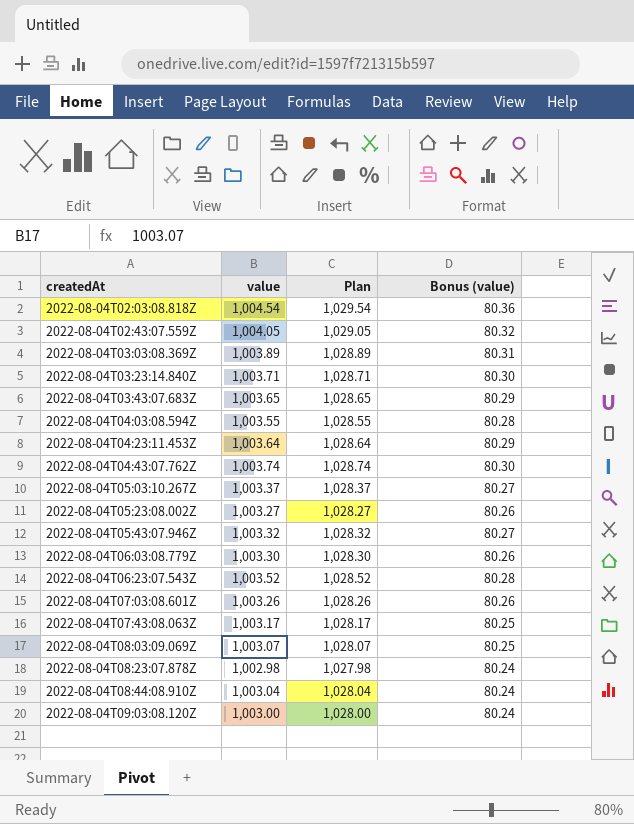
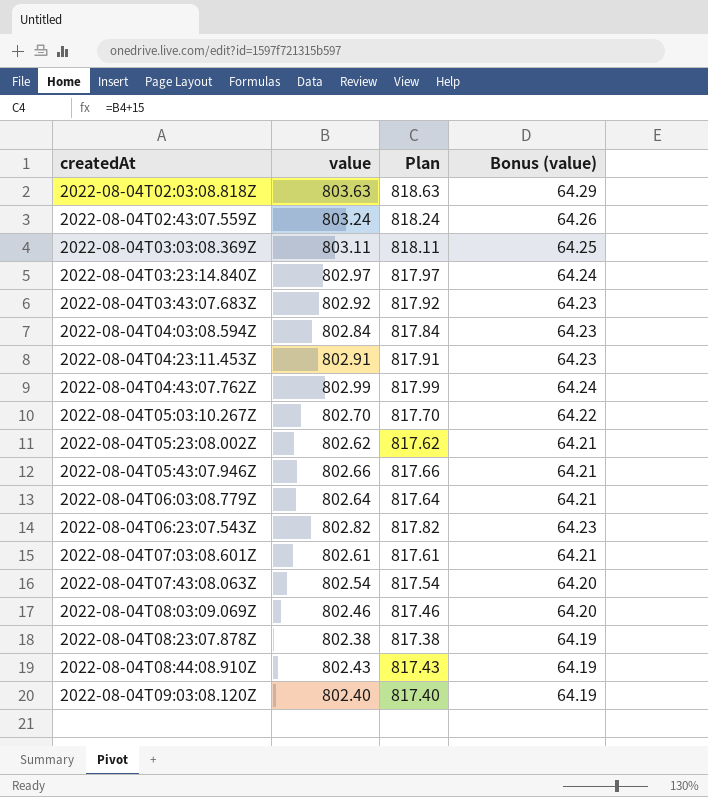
column Plan | formula: [value] + 25 -> [value] + 15
2022-08-04T02:03:08.818Z | value: 1,004.54 -> 803.63
2022-08-04T02:03:08.818Z | Bonus (value): 80.36 -> 64.29
2022-08-04T02:43:07.559Z | value: 1,004.05 -> 803.24
2022-08-04T02:43:07.559Z | Bonus (value): 80.32 -> 64.26
2022-08-04T03:03:08.369Z | value: 1,003.89 -> 803.11
2022-08-04T03:03:08.369Z | Bonus (value): 80.31 -> 64.25
2022-08-04T03:23:14.840Z | value: 1,003.71 -> 802.97
2022-08-04T03:23:14.840Z | Bonus (value): 80.30 -> 64.24
2022-08-04T03:43:07.683Z | value: 1,003.65 -> 802.92
2022-08-04T03:43:07.683Z | Bonus (value): 80.29 -> 64.23
2022-08-04T04:03:08.594Z | value: 1,003.55 -> 802.84
2022-08-04T04:03:08.594Z | Bonus (value): 80.28 -> 64.23
2022-08-04T04:23:11.453Z | value: 1,003.64 -> 802.91
2022-08-04T04:23:11.453Z | Bonus (value): 80.29 -> 64.23
2022-08-04T04:43:07.762Z | value: 1,003.74 -> 802.99
2022-08-04T04:43:07.762Z | Bonus (value): 80.30 -> 64.24
2022-08-04T05:03:10.267Z | value: 1,003.37 -> 802.70
2022-08-04T05:03:10.267Z | Bonus (value): 80.27 -> 64.22
2022-08-04T05:23:08.002Z | value: 1,003.27 -> 802.62
2022-08-04T05:23:08.002Z | Bonus (value): 80.26 -> 64.21
2022-08-04T05:43:07.946Z | value: 1,003.32 -> 802.66
2022-08-04T05:43:07.946Z | Bonus (value): 80.27 -> 64.21
2022-08-04T06:03:08.779Z | value: 1,003.30 -> 802.64
2022-08-04T06:03:08.779Z | Bonus (value): 80.26 -> 64.21
2022-08-04T06:23:07.543Z | value: 1,003.52 -> 802.82
2022-08-04T06:23:07.543Z | Bonus (value): 80.28 -> 64.23
2022-08-04T07:03:08.601Z | value: 1,003.26 -> 802.61
2022-08-04T07:03:08.601Z | Bonus (value): 80.26 -> 64.21
2022-08-04T07:43:08.063Z | value: 1,003.17 -> 802.54
2022-08-04T07:43:08.063Z | Bonus (value): 80.25 -> 64.20
2022-08-04T08:03:09.069Z | value: 1,003.07 -> 802.46
2022-08-04T08:03:09.069Z | Bonus (value): 80.25 -> 64.20
2022-08-04T08:23:07.878Z | value: 1,002.98 -> 802.38
2022-08-04T08:23:07.878Z | Bonus (value): 80.24 -> 64.19
2022-08-04T08:44:08.910Z | value: 1,003.04 -> 802.43
2022-08-04T08:44:08.910Z | Bonus (value): 80.24 -> 64.19
2022-08-04T09:03:08.120Z | value: 1,003.00 -> 802.40
2022-08-04T09:03:08.120Z | Bonus (value): 80.24 -> 64.19

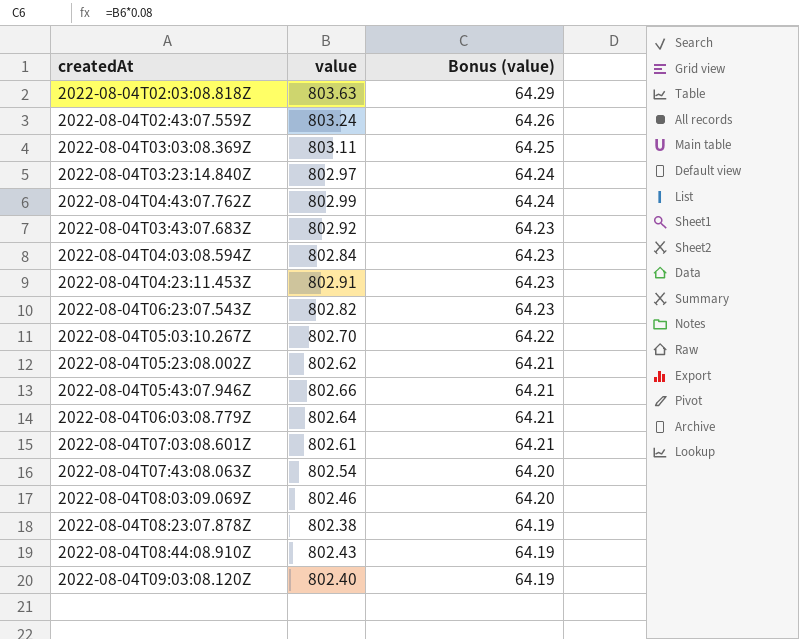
row order: createdAt ascending -> Bonus (value) descending
column Plan | formula: [value] + 15 -> none

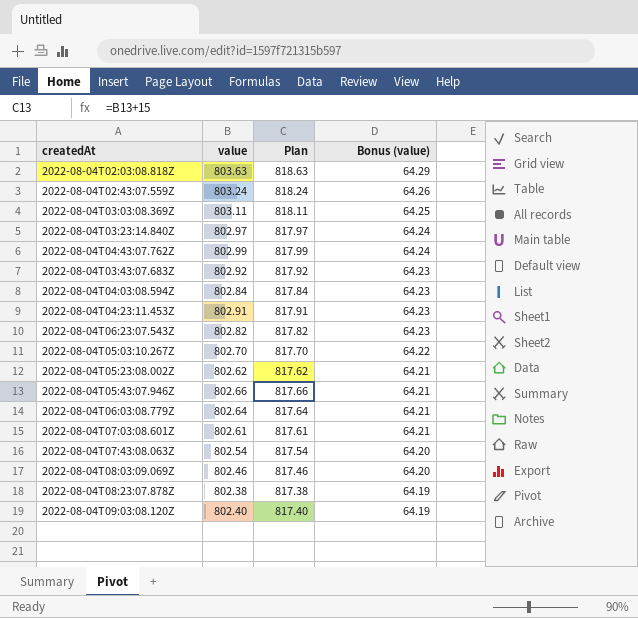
column Plan | formula: none -> [value] + 15
row 2022-08-04T08:44:08.910Z: 802.43 | 64.19 -> none

